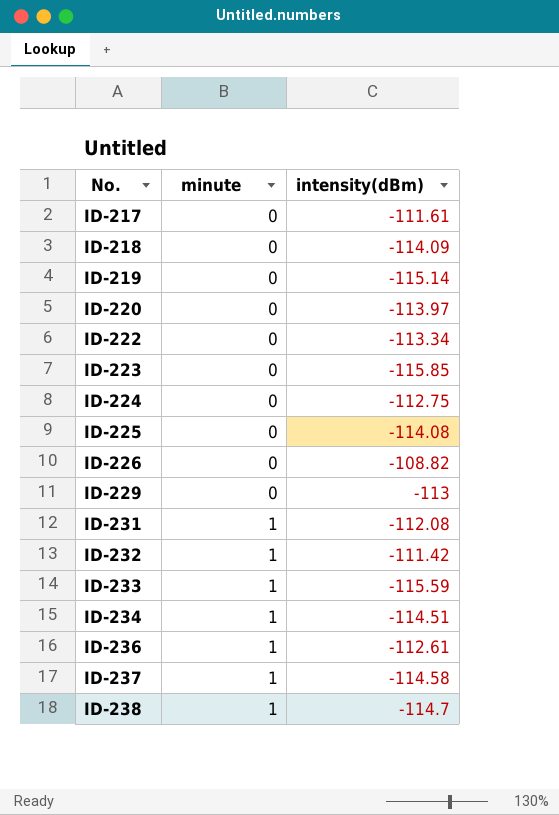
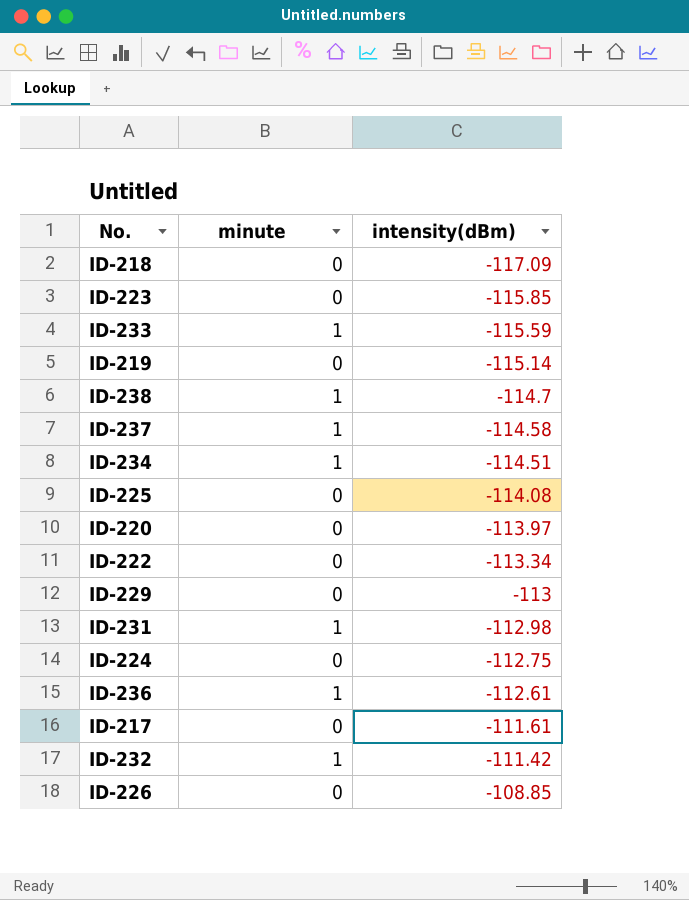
row order: No. ascending -> intensity(dBm) ascending
ID-218 | intensity(dBm): -114.09 -> -117.09
ID-231 | intensity(dBm): -112.08 -> -112.98
ID-226 | intensity(dBm): -108.82 -> -108.85

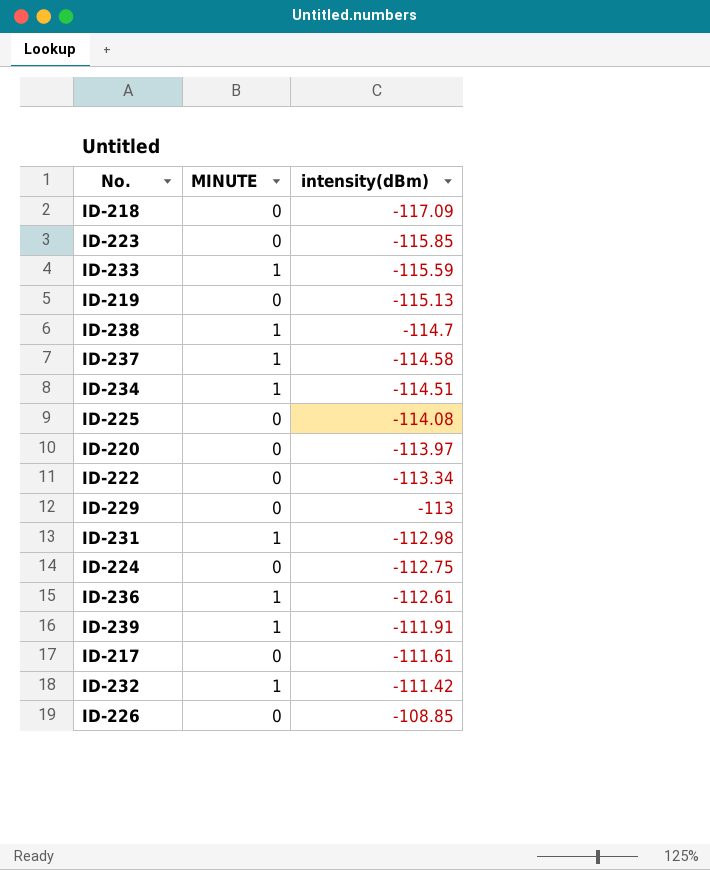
column name: minute -> MINUTE
ID-219 | intensity(dBm): -115.14 -> -115.13
row ID-239: none -> 1 | -111.91

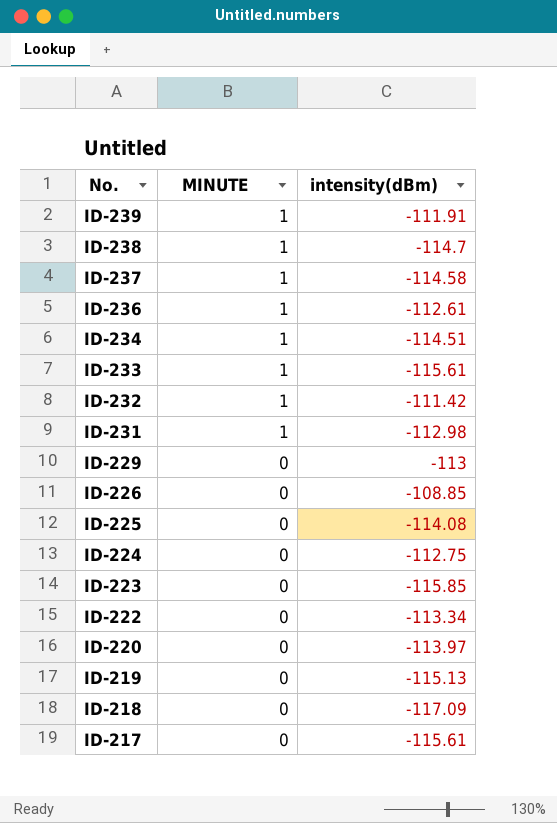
row order: intensity(dBm) ascending -> No. descending
ID-233 | intensity(dBm): -115.59 -> -115.61
ID-217 | intensity(dBm): -111.61 -> -115.61

